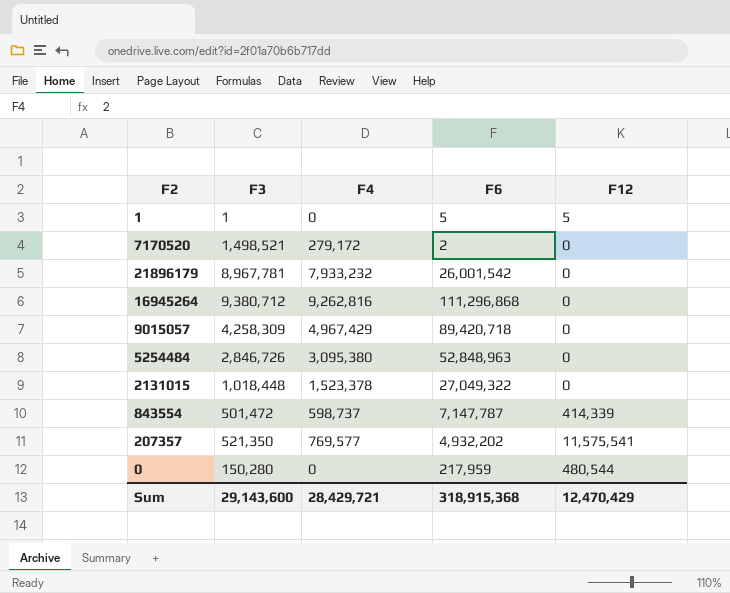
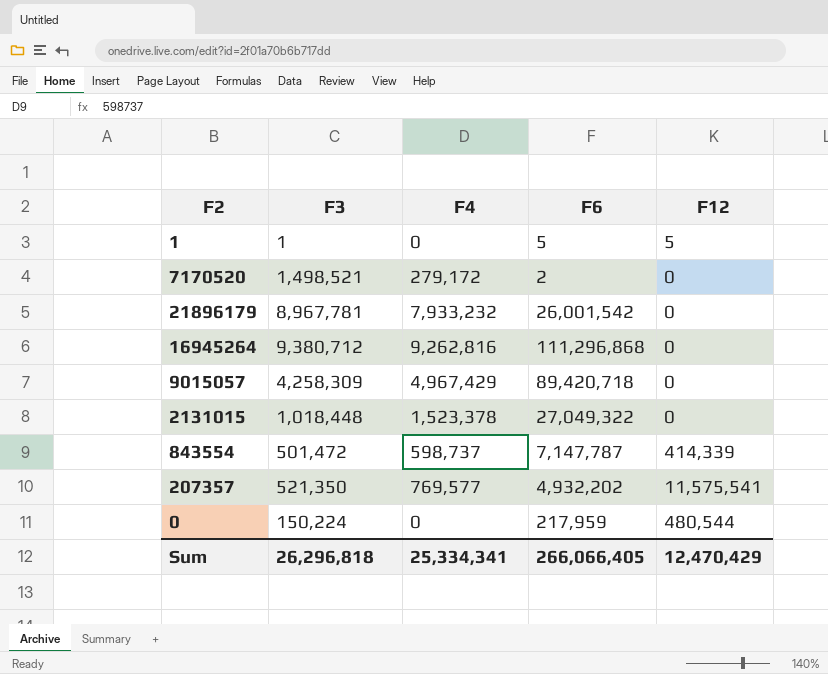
row 5254484: 2,846,726 | 3,095,380 | 52,848,963 | 0 -> none
0 | F3: 150,280 -> 150,224
Sum | F3: 29,143,600 -> 26,296,818
Sum | F4: 28,429,721 -> 25,334,341
Sum | F6: 318,915,368 -> 266,066,405

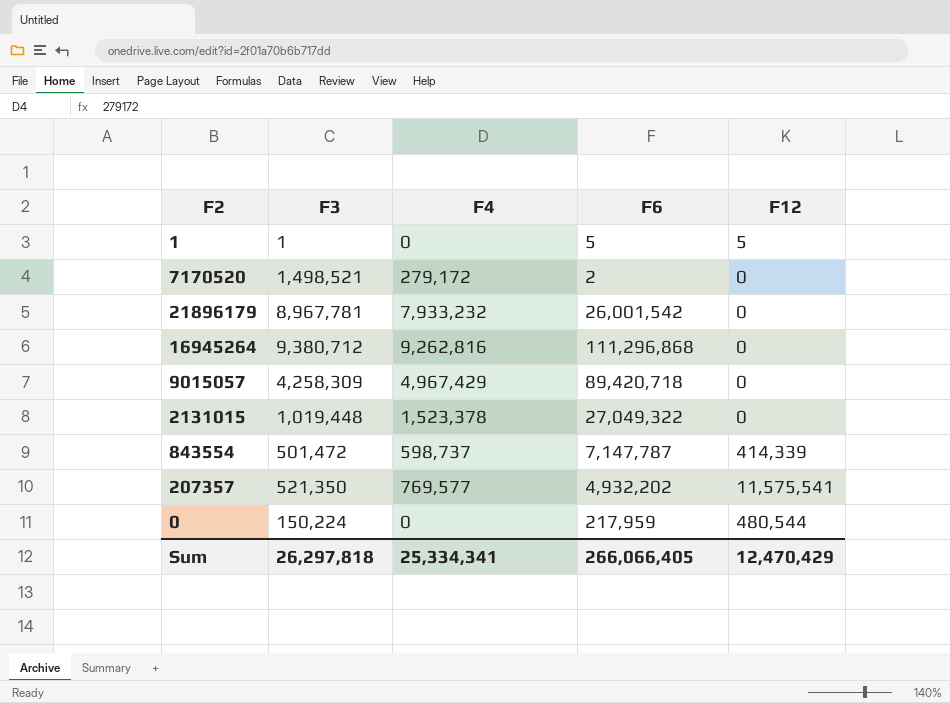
2131015 | F3: 1,018,448 -> 1,019,448
Sum | F3: 26,296,818 -> 26,297,818

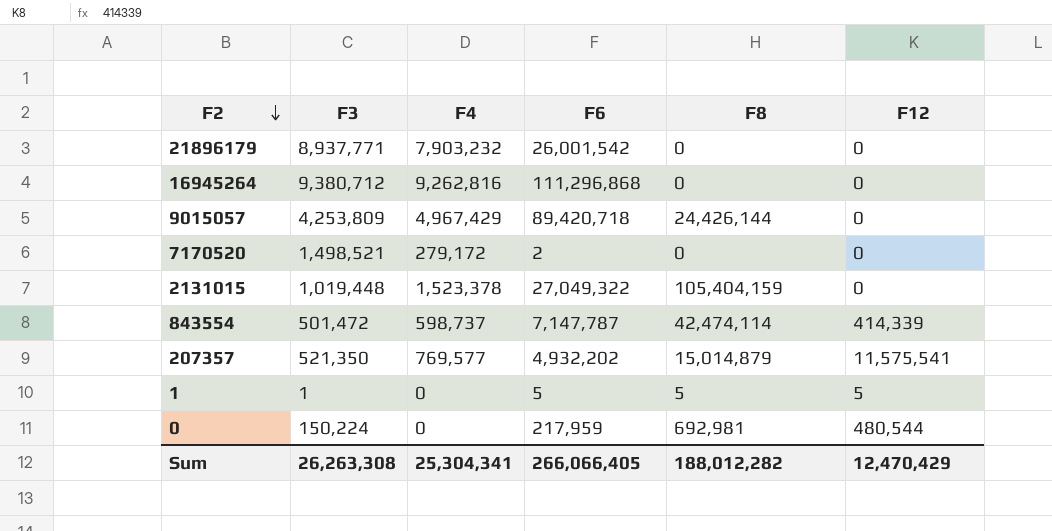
row order: none -> F2 descending
column F8 | position: none -> 5
21896179 | F3: 8,967,781 -> 8,937,771
21896179 | F4: 7,933,232 -> 7,903,232
9015057 | F3: 4,258,309 -> 4,253,809
Sum | F3: 26,297,818 -> 26,263,308
Sum | F4: 25,334,341 -> 25,304,341

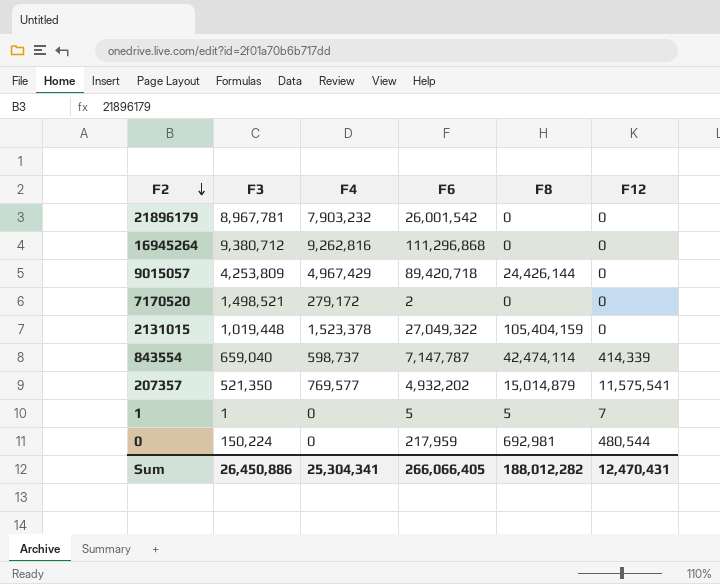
21896179 | F3: 8,937,771 -> 8,967,781
843554 | F3: 501,472 -> 659,040
1 | F12: 5 -> 7
Sum | F3: 26,263,308 -> 26,450,886
Sum | F12: 12,470,429 -> 12,470,431

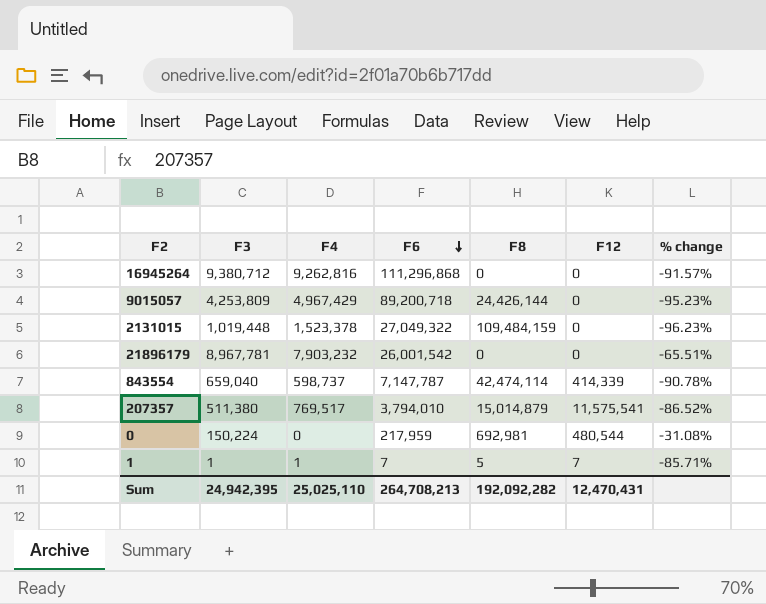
row order: F2 descending -> F6 descending
column % change | formula: none -> ([F3] - [F6]) / [F6]
row 7170520: 1,498,521 | 279,172 | 2 | 0 | 0 -> none
9015057 | F6: 89,420,718 -> 89,200,718
2131015 | F8: 105,404,159 -> 109,484,159
207357 | F3: 521,350 -> 511,380
207357 | F4: 769,577 -> 769,517
207357 | F6: 4,932,202 -> 3,794,010
1 | F4: 0 -> 1
1 | F6: 5 -> 7
Sum | F3: 26,450,886 -> 24,942,395
Sum | F4: 25,304,341 -> 25,025,110
Sum | F6: 266,066,405 -> 264,708,213
Sum | F8: 188,012,282 -> 192,092,282

